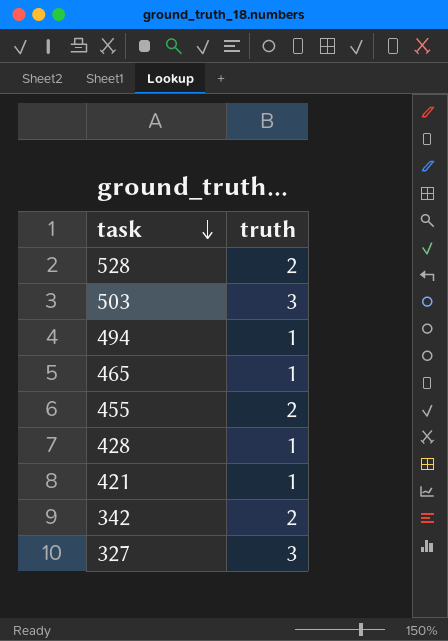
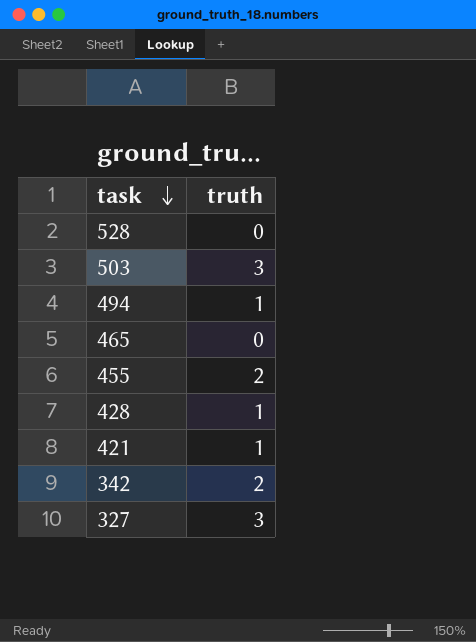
528 | truth: 2 -> 0
465 | truth: 1 -> 0

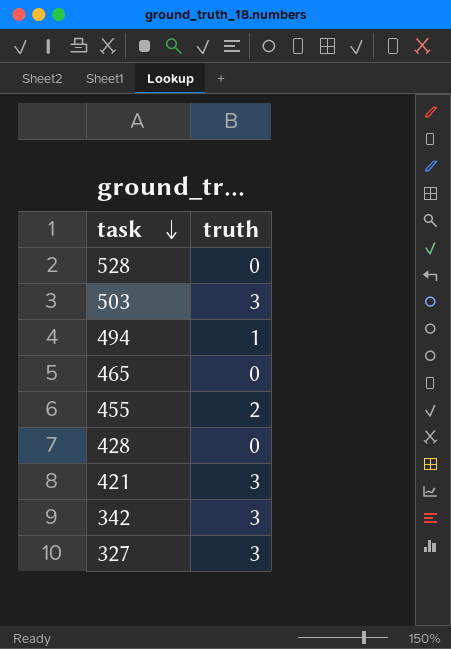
428 | truth: 1 -> 0
421 | truth: 1 -> 3
342 | truth: 2 -> 3

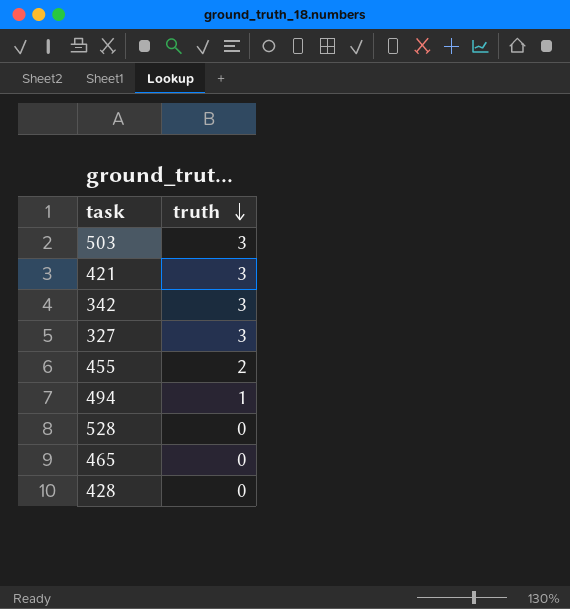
row order: task descending -> truth descending

